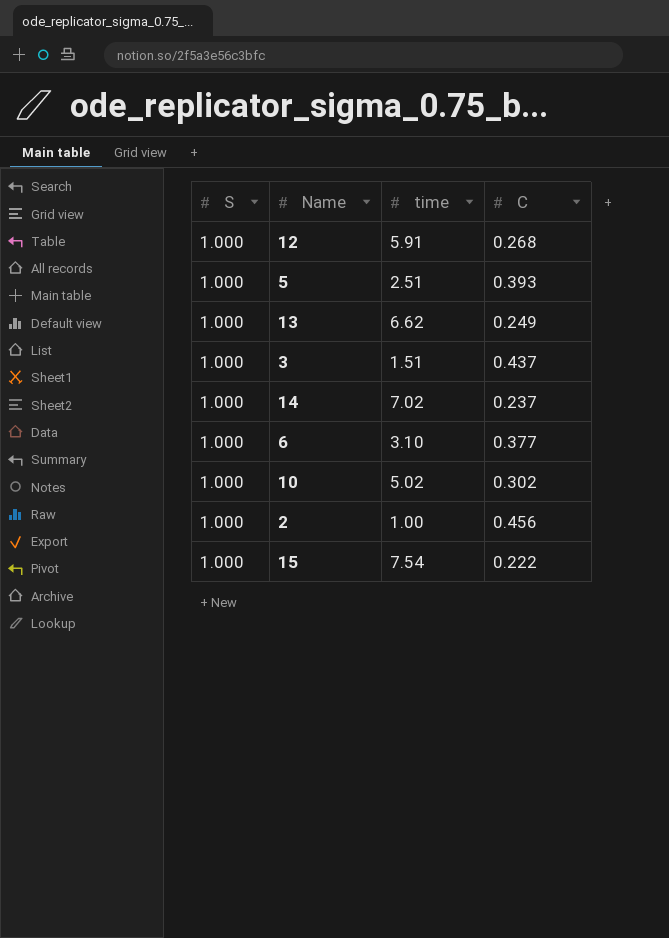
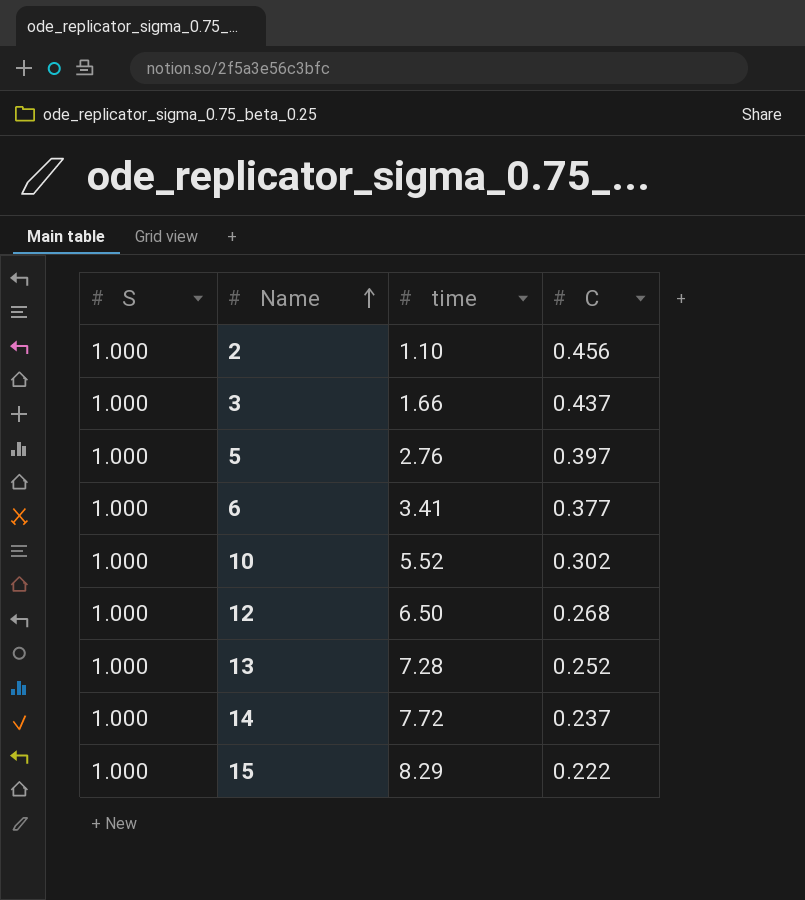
row order: none -> Name ascending
2 | time: 1.00 -> 1.10
3 | time: 1.51 -> 1.66
5 | time: 2.51 -> 2.76
5 | C: 0.393 -> 0.397
6 | time: 3.10 -> 3.41
10 | time: 5.02 -> 5.52
12 | time: 5.91 -> 6.50
13 | time: 6.62 -> 7.28
13 | C: 0.249 -> 0.252
14 | time: 7.02 -> 7.72
15 | time: 7.54 -> 8.29

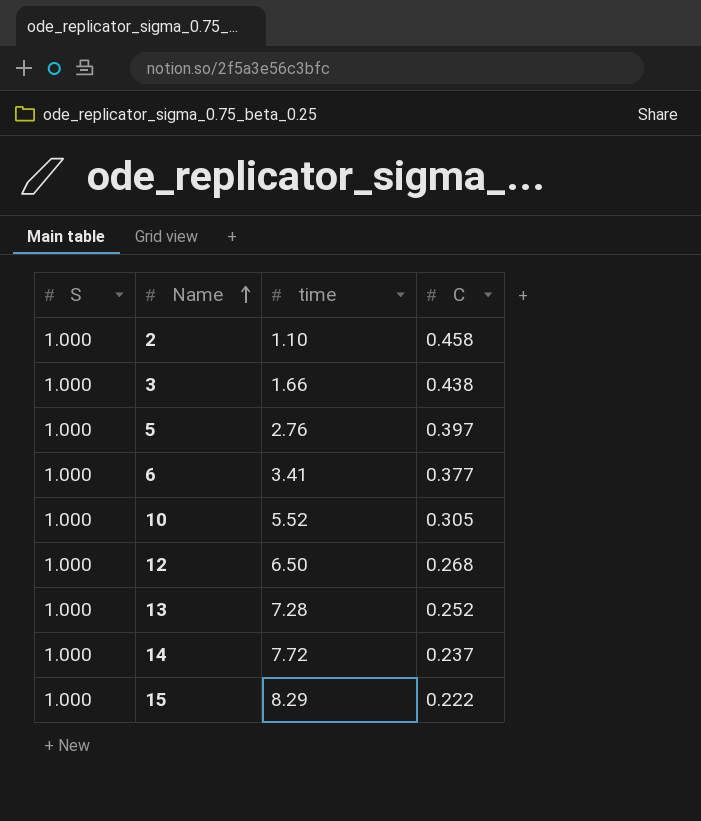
2 | C: 0.456 -> 0.458
3 | C: 0.437 -> 0.438
10 | C: 0.302 -> 0.305

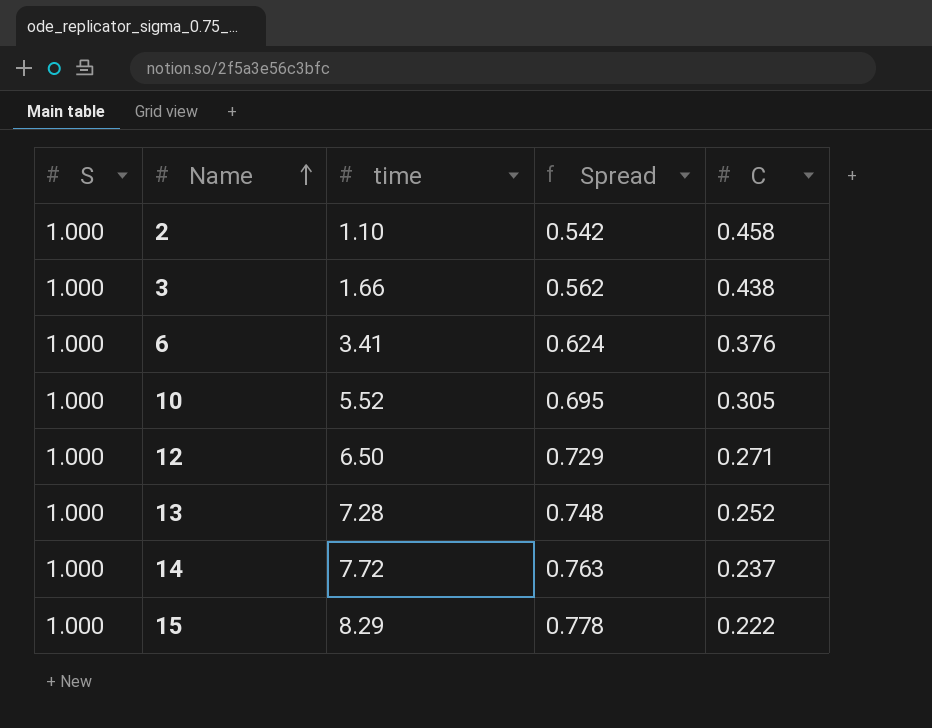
column Spread | formula: none -> [S] - [C]
row 5: 1.000 | 2.76 | 0.397 -> none
6 | C: 0.377 -> 0.376
12 | C: 0.268 -> 0.271

